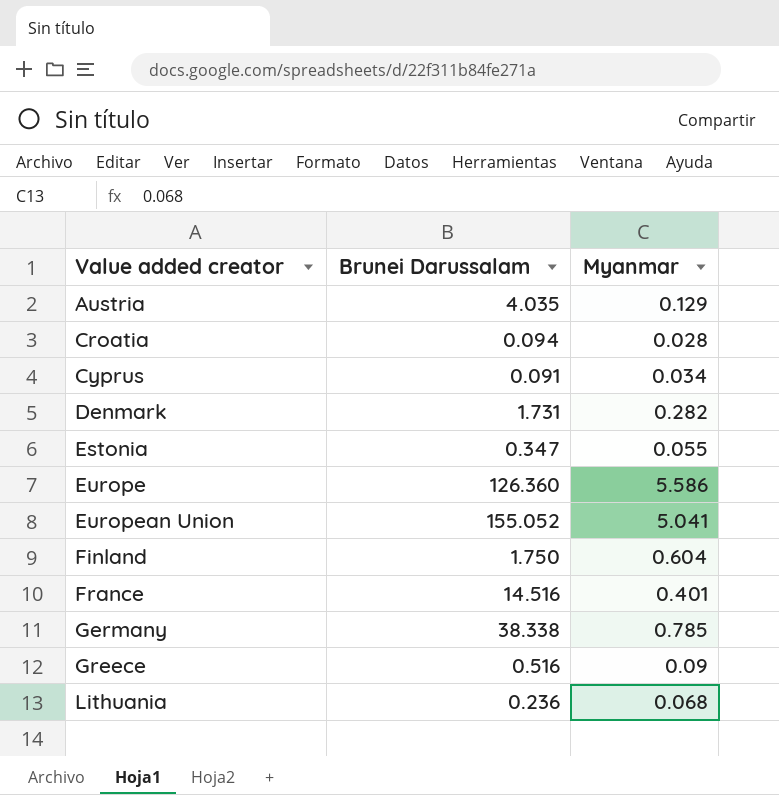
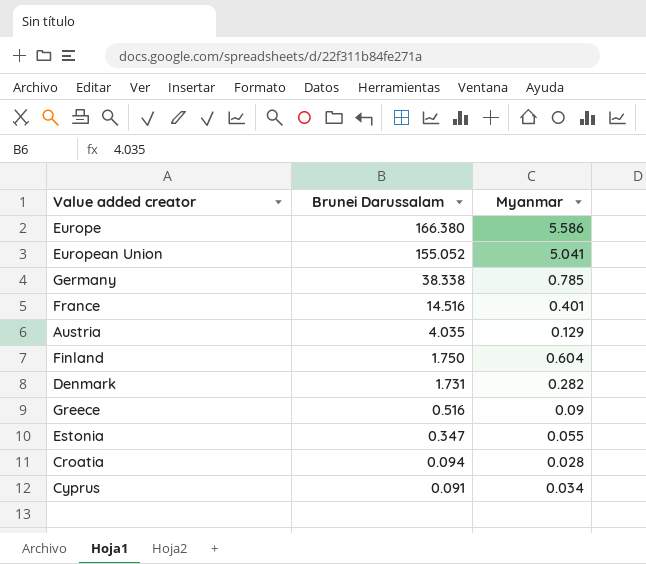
row order: Value added creator ascending -> Brunei Darussalam descending
row Lithuania: 0.236 | 0.068 -> none
Europe | Brunei Darussalam: 126.360 -> 166.380

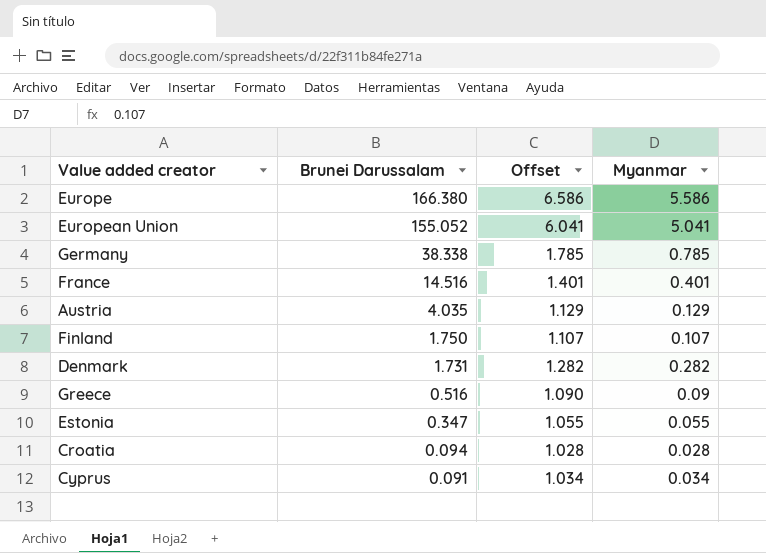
column Offset | formula: none -> [Myanmar] + 1
Finland | Myanmar: 0.604 -> 0.107

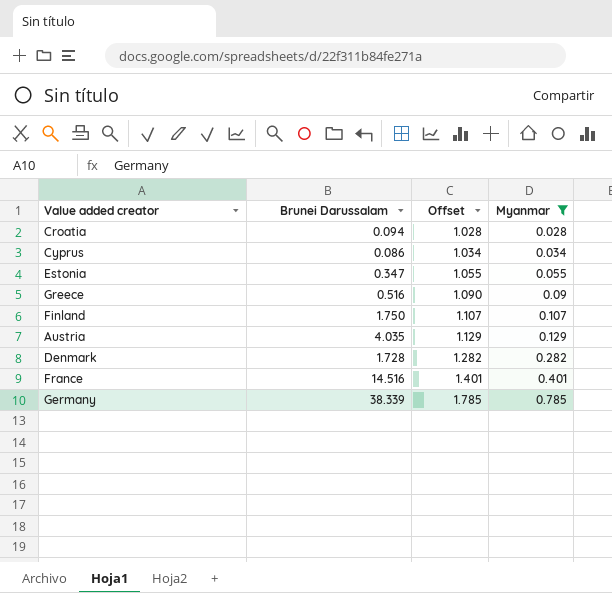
filter: none -> Myanmar <= 0.785
row order: Brunei Darussalam descending -> Offset ascending
Cyprus | Brunei Darussalam: 0.091 -> 0.086
Denmark | Brunei Darussalam: 1.731 -> 1.728
Germany | Brunei Darussalam: 38.338 -> 38.339

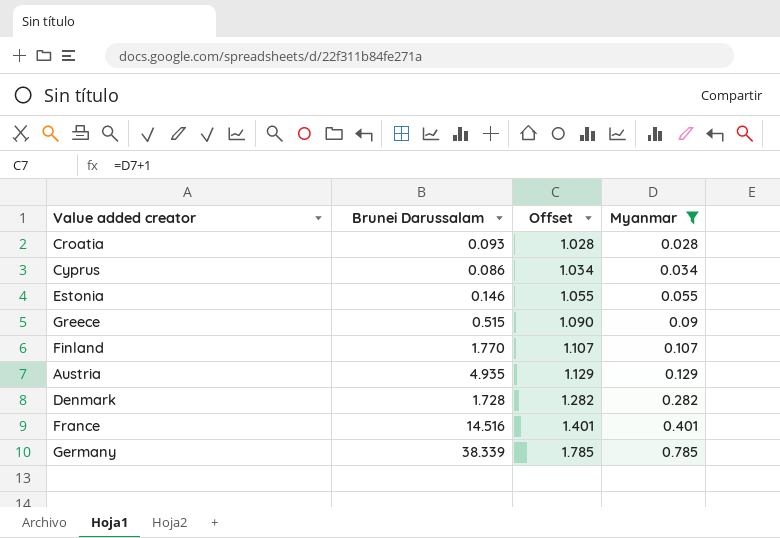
Croatia | Brunei Darussalam: 0.094 -> 0.093
Estonia | Brunei Darussalam: 0.347 -> 0.146
Greece | Brunei Darussalam: 0.516 -> 0.515
Finland | Brunei Darussalam: 1.750 -> 1.770
Austria | Brunei Darussalam: 4.035 -> 4.935

